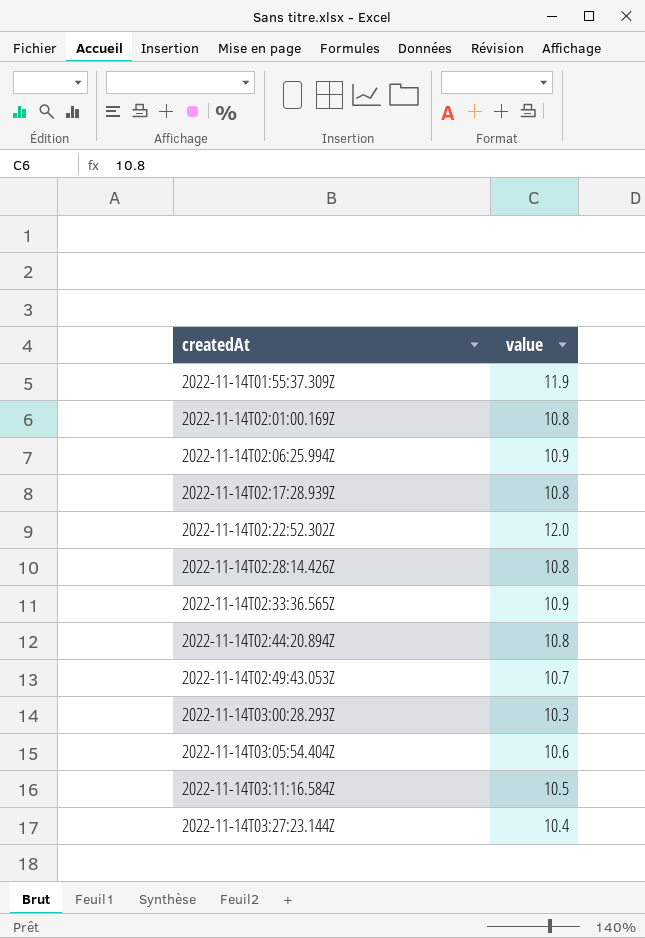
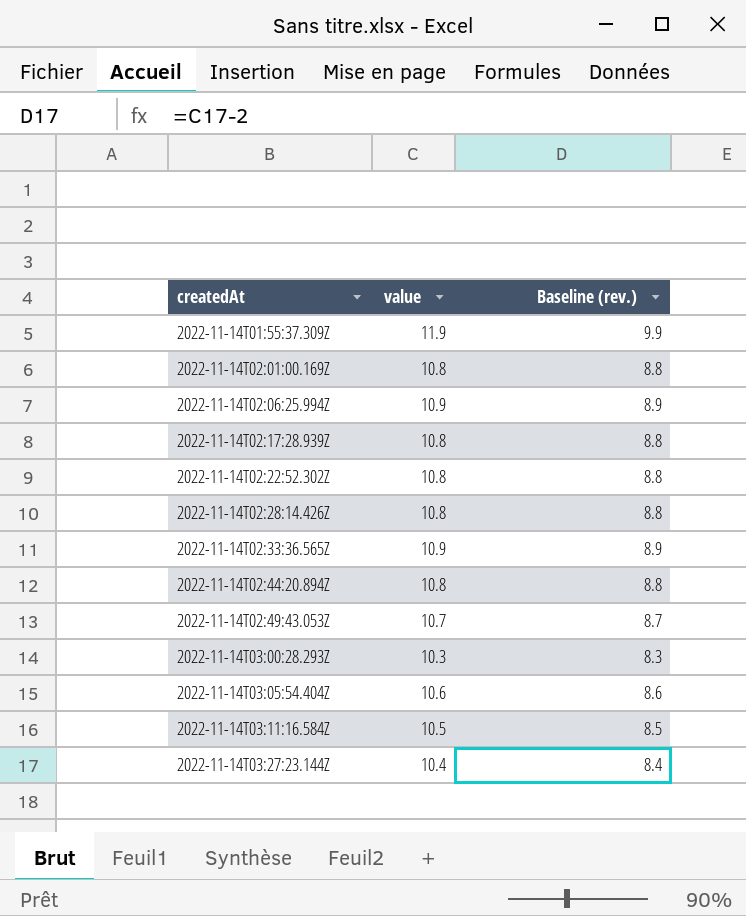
column Baseline (rev.) | formula: none -> [value] - 2
2022-11-14T02:22:52.302Z | value: 12.0 -> 10.8

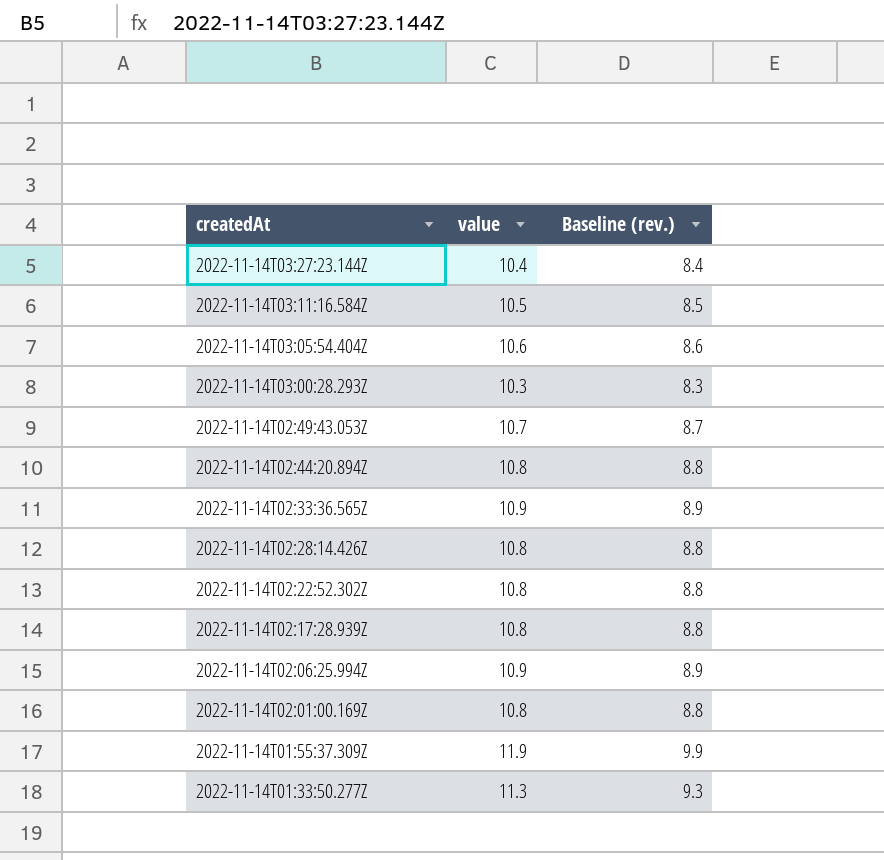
row order: createdAt ascending -> createdAt descending
row 2022-11-14T01:33:50.277Z: none -> 11.3 | 9.3

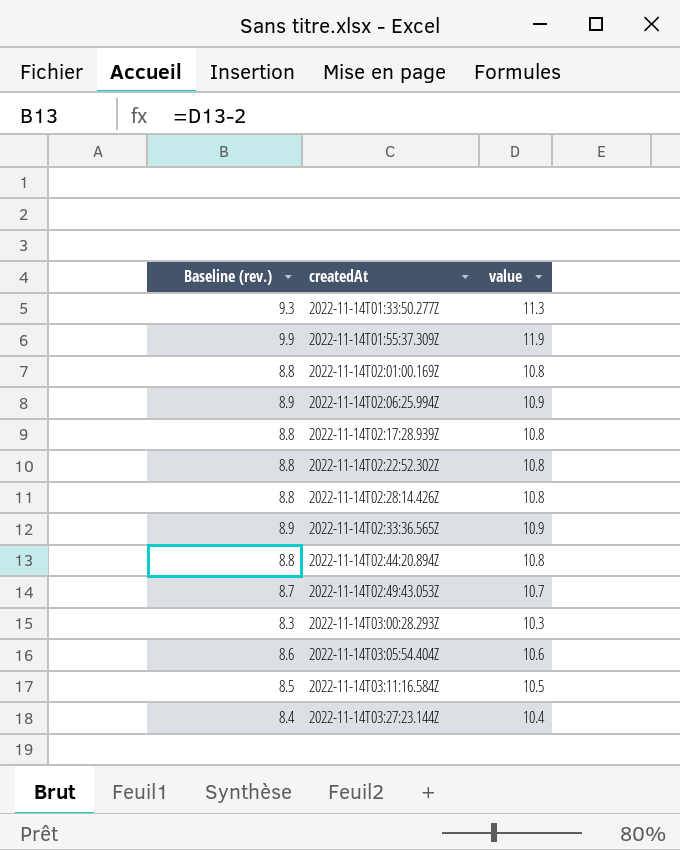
row order: createdAt descending -> createdAt ascending
column Baseline (rev.) | position: 3 -> 1

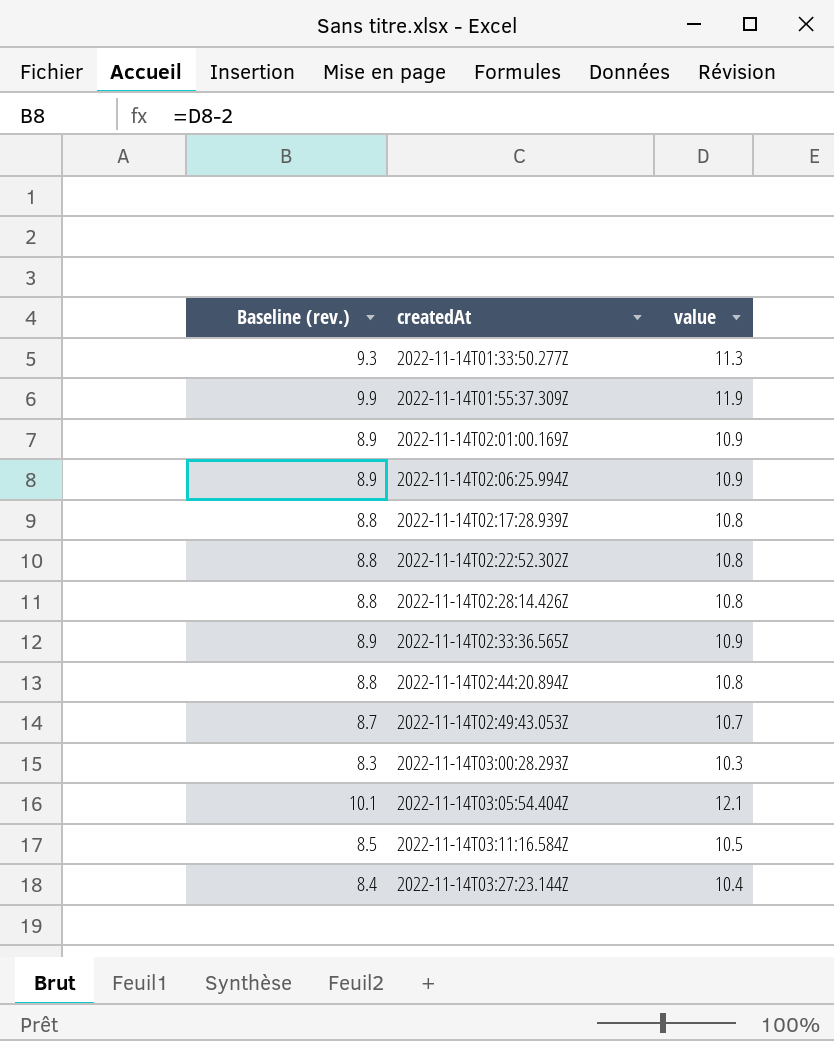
2022-11-14T02:01:00.169Z | Baseline (rev.): 8.8 -> 8.9
2022-11-14T02:01:00.169Z | value: 10.8 -> 10.9
2022-11-14T03:05:54.404Z | Baseline (rev.): 8.6 -> 10.1
2022-11-14T03:05:54.404Z | value: 10.6 -> 12.1

